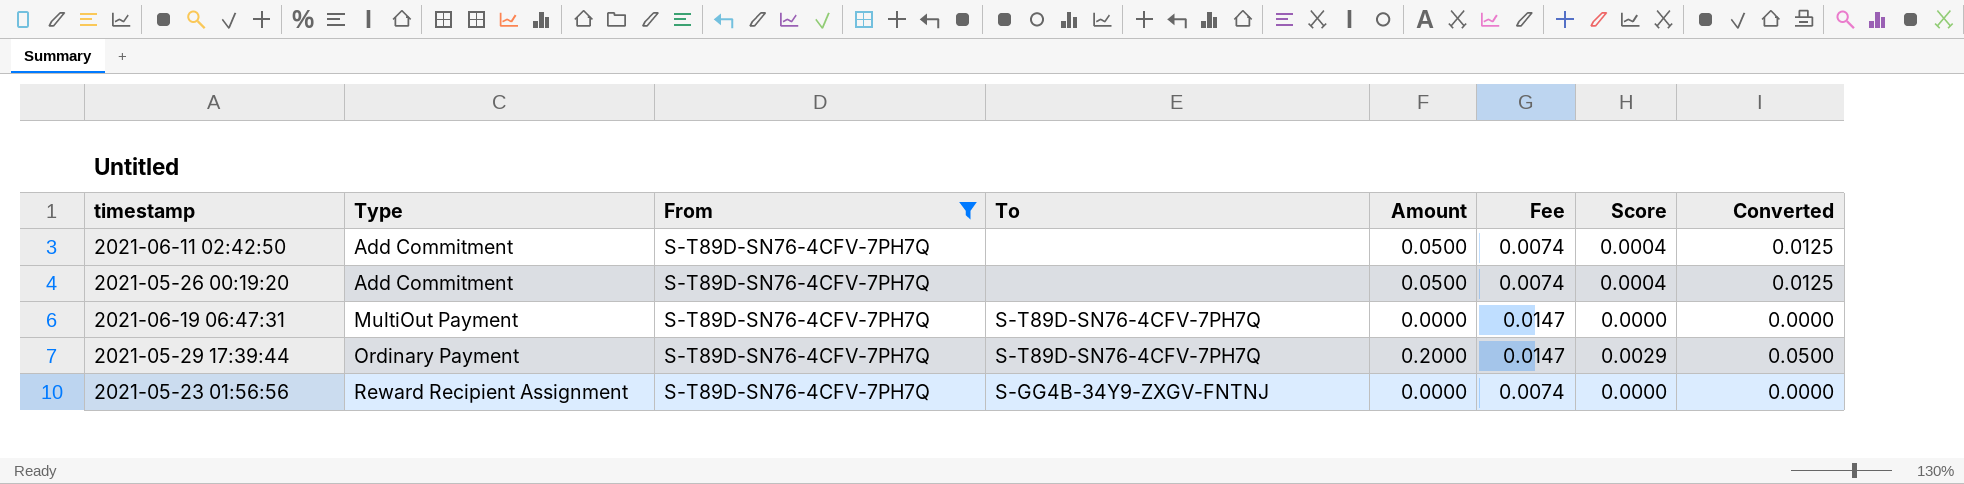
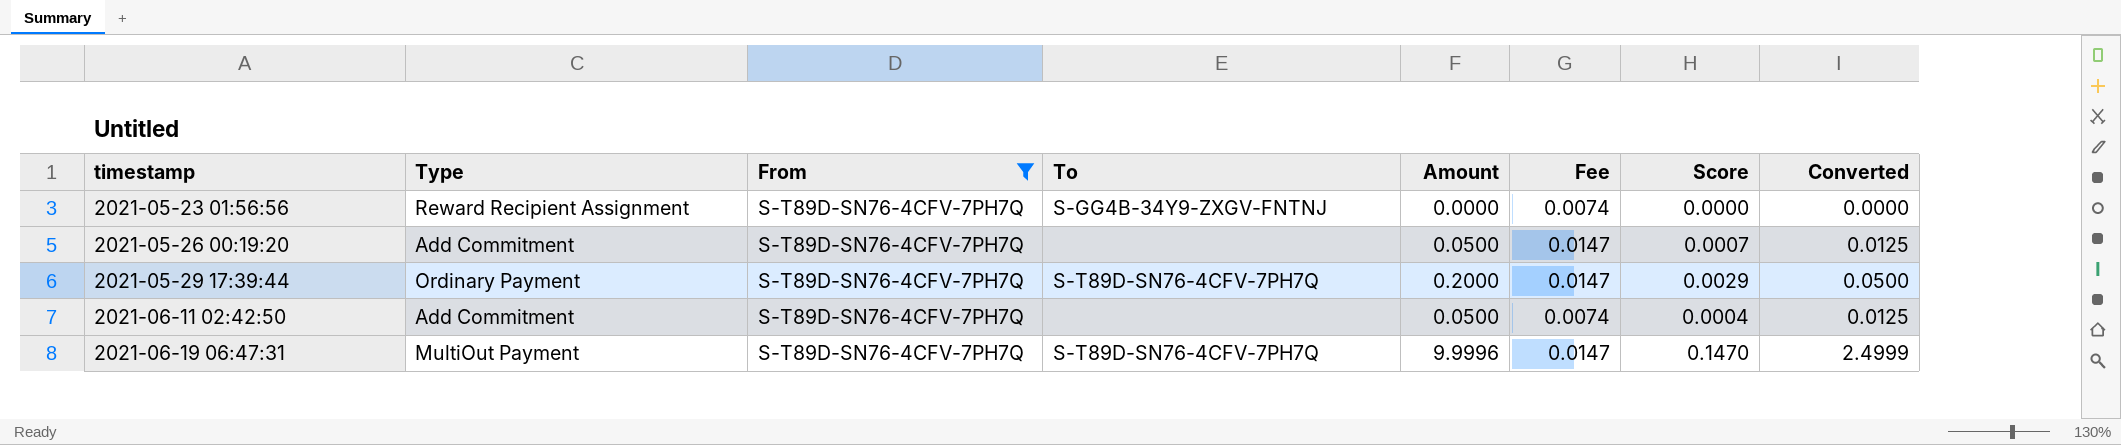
row order: Type ascending -> timestamp ascending
2021-05-26 00:19:20 | Fee: 0.0074 -> 0.0147
2021-05-26 00:19:20 | Score: 0.0004 -> 0.0007
2021-06-19 06:47:31 | Amount: 0.0000 -> 9.9996
2021-06-19 06:47:31 | Score: 0.0000 -> 0.1470
2021-06-19 06:47:31 | Converted: 0.0000 -> 2.4999

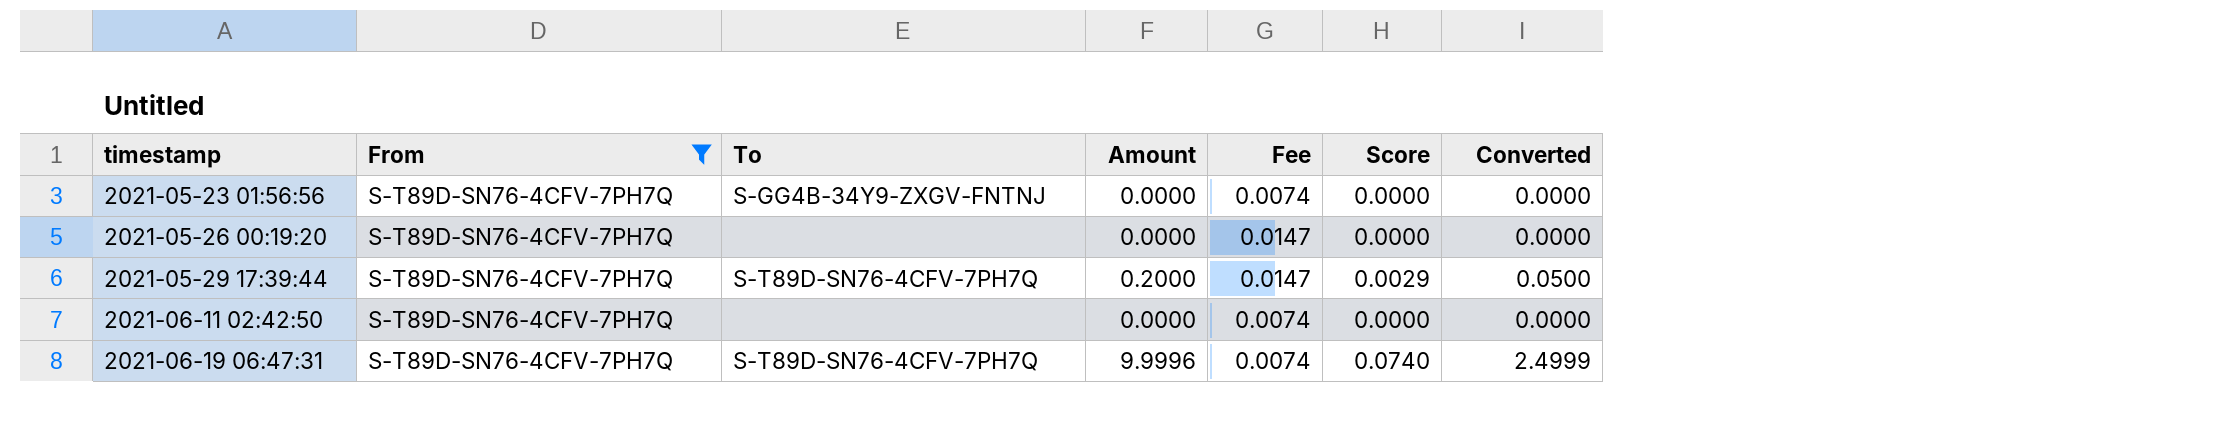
column Type | position: 2 -> none
2021-05-26 00:19:20 | Amount: 0.0500 -> 0.0000
2021-05-26 00:19:20 | Score: 0.0007 -> 0.0000
2021-05-26 00:19:20 | Converted: 0.0125 -> 0.0000
2021-06-11 02:42:50 | Amount: 0.0500 -> 0.0000
2021-06-11 02:42:50 | Score: 0.0004 -> 0.0000
2021-06-11 02:42:50 | Converted: 0.0125 -> 0.0000
2021-06-19 06:47:31 | Fee: 0.0147 -> 0.0074
2021-06-19 06:47:31 | Score: 0.1470 -> 0.0740

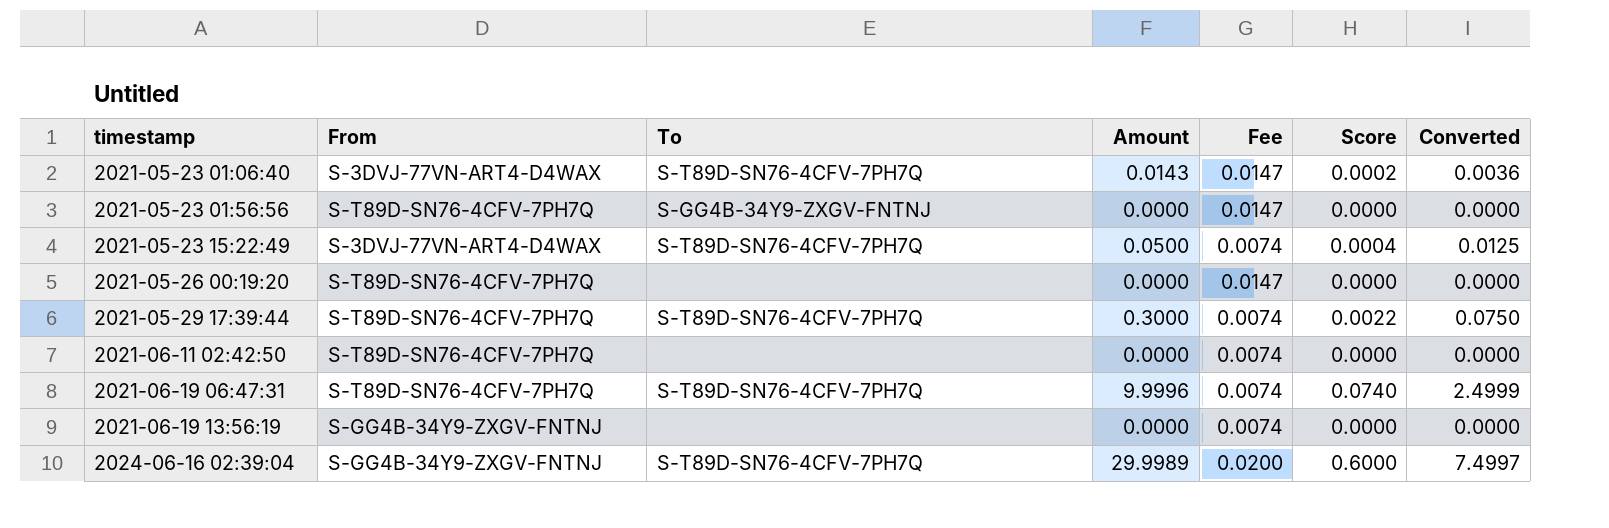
filter: From = S-T89D-SN76-4CFV-7PH7Q -> none
2021-05-23 01:56:56 | Fee: 0.0074 -> 0.0147
2021-05-29 17:39:44 | Amount: 0.2000 -> 0.3000
2021-05-29 17:39:44 | Fee: 0.0147 -> 0.0074
2021-05-29 17:39:44 | Score: 0.0029 -> 0.0022
2021-05-29 17:39:44 | Converted: 0.0500 -> 0.0750

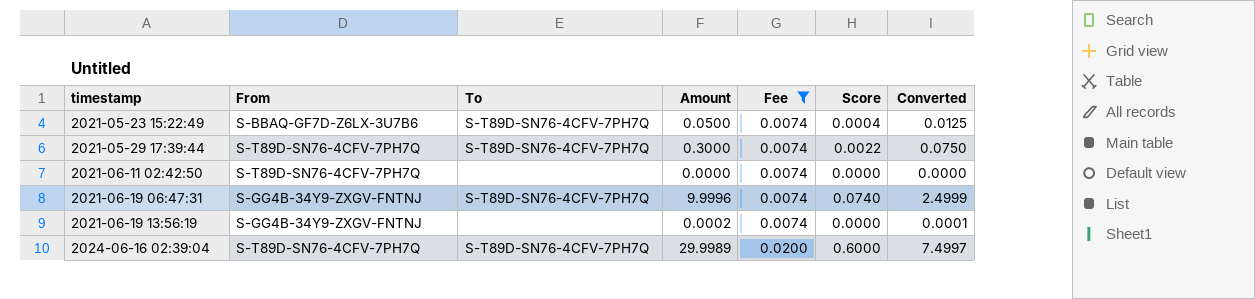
filter: none -> Fee != 0.0147
2021-05-23 15:22:49 | From: S-3DVJ-77VN-ART4-D4WAX -> S-BBAQ-GF7D-Z6LX-3U7B6
2021-06-19 06:47:31 | From: S-T89D-SN76-4CFV-7PH7Q -> S-GG4B-34Y9-ZXGV-FNTNJ
2021-06-19 13:56:19 | Amount: 0.0000 -> 0.0002
2021-06-19 13:56:19 | Converted: 0.0000 -> 0.0001
2024-06-16 02:39:04 | From: S-GG4B-34Y9-ZXGV-FNTNJ -> S-T89D-SN76-4CFV-7PH7Q

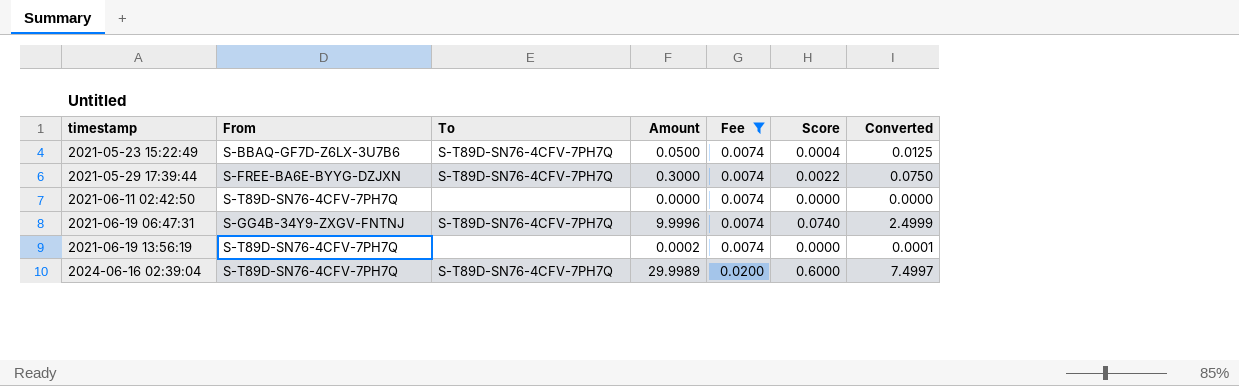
2021-05-29 17:39:44 | From: S-T89D-SN76-4CFV-7PH7Q -> S-FREE-BA6E-BYYG-DZJXN
2021-06-19 13:56:19 | From: S-GG4B-34Y9-ZXGV-FNTNJ -> S-T89D-SN76-4CFV-7PH7Q

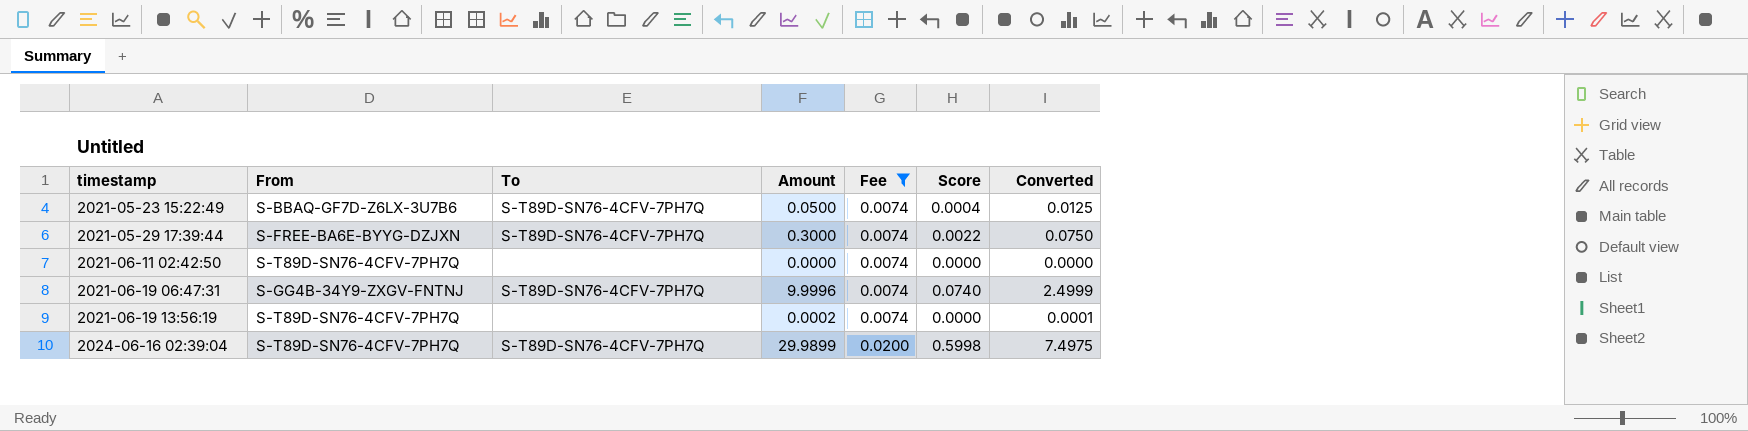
2024-06-16 02:39:04 | Amount: 29.9989 -> 29.9899
2024-06-16 02:39:04 | Score: 0.6000 -> 0.5998
2024-06-16 02:39:04 | Converted: 7.4997 -> 7.4975

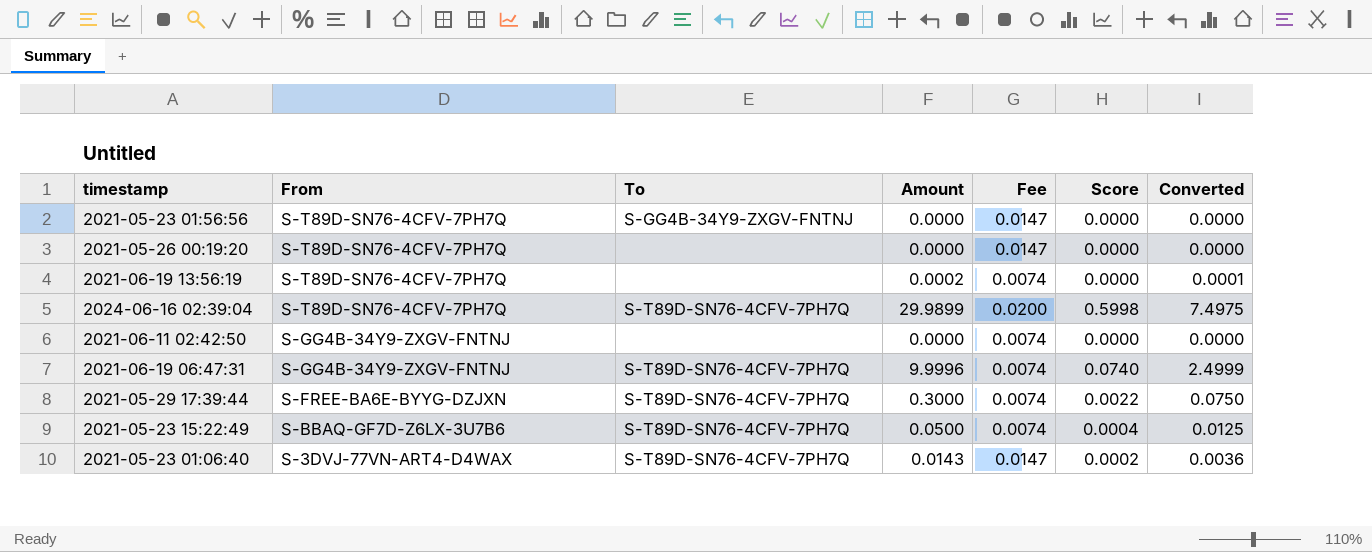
filter: Fee != 0.0147 -> none
row order: timestamp ascending -> From descending
2021-06-11 02:42:50 | From: S-T89D-SN76-4CFV-7PH7Q -> S-GG4B-34Y9-ZXGV-FNTNJ

